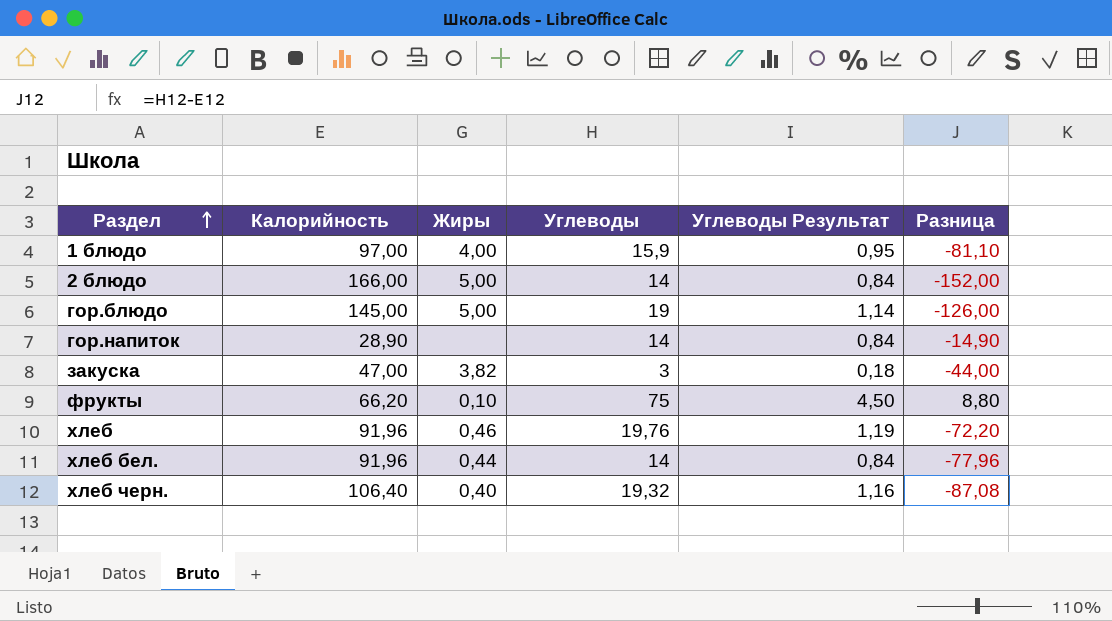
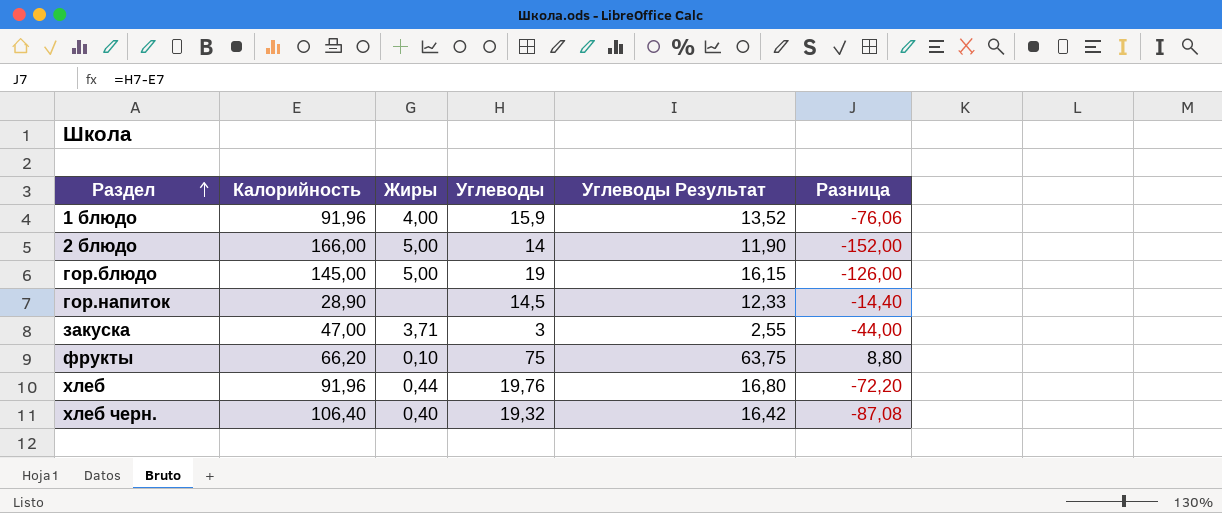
column Углеводы Результат | formula: [Углеводы] * 0,06 -> [Углеводы] * 0,85
row хлеб бел.: 91,96 | 0,44 | 14 | 0,84 | -77,96 -> none
1 блюдо | Калорийность: 97,00 -> 91,96
1 блюдо | Разница: -81,10 -> -76,06
гор.напиток | Углеводы: 14 -> 14,5
гор.напиток | Разница: -14,90 -> -14,40
закуска | Жиры: 3,82 -> 3,71
хлеб | Жиры: 0,46 -> 0,44

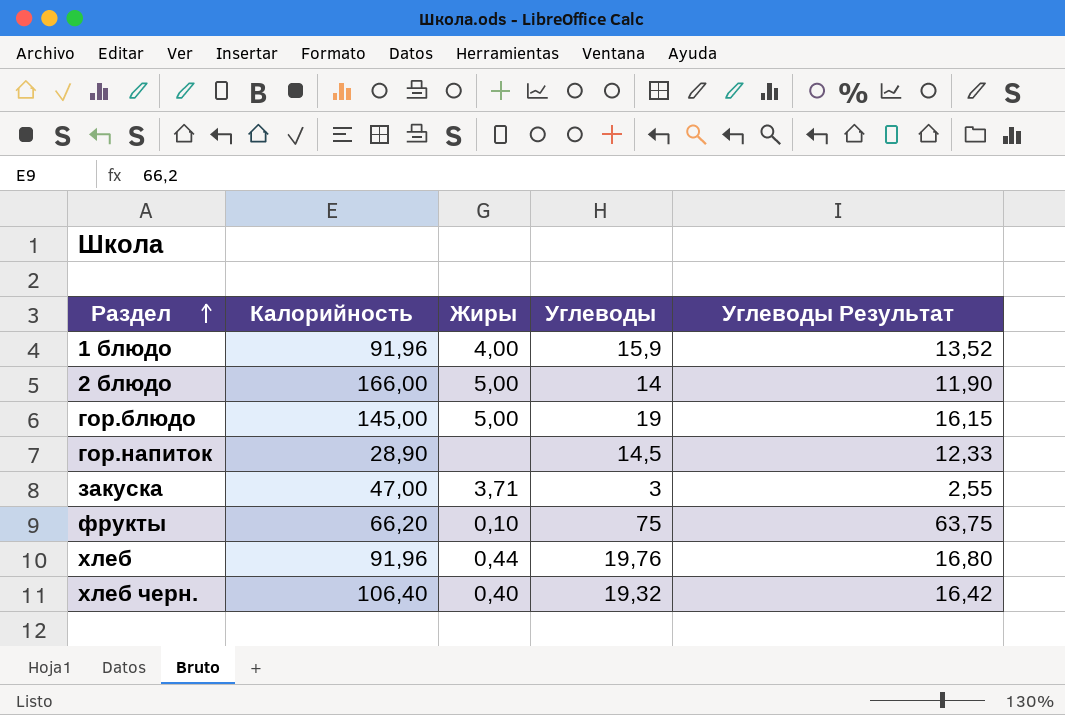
column Разница | formula: [Углеводы] - [Калорийность] -> none

